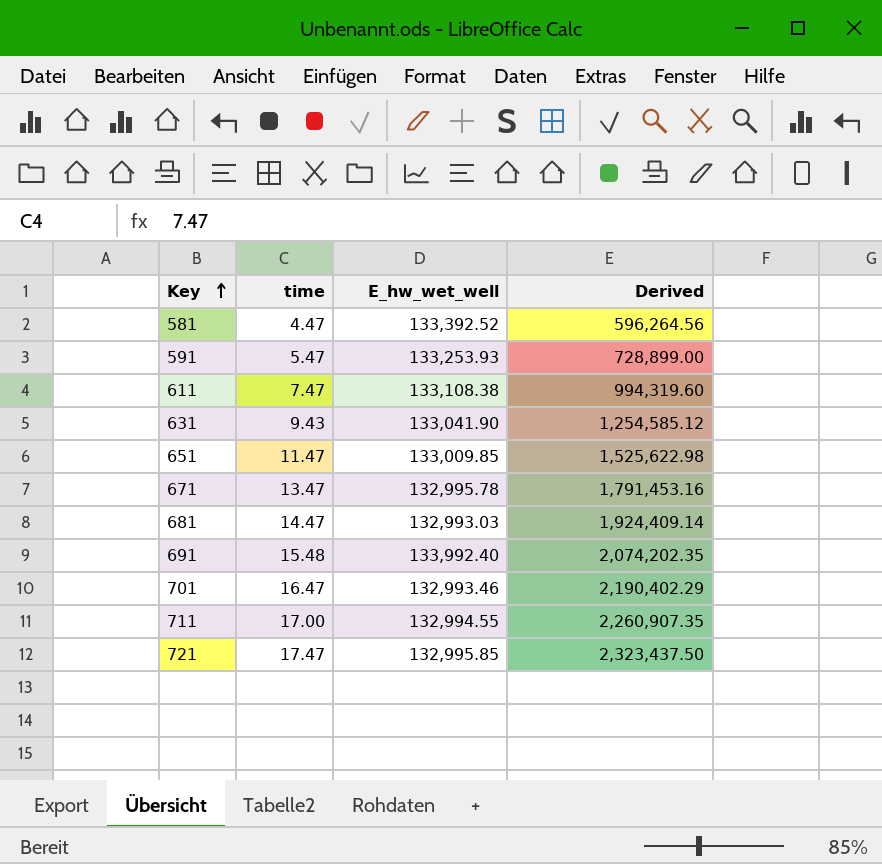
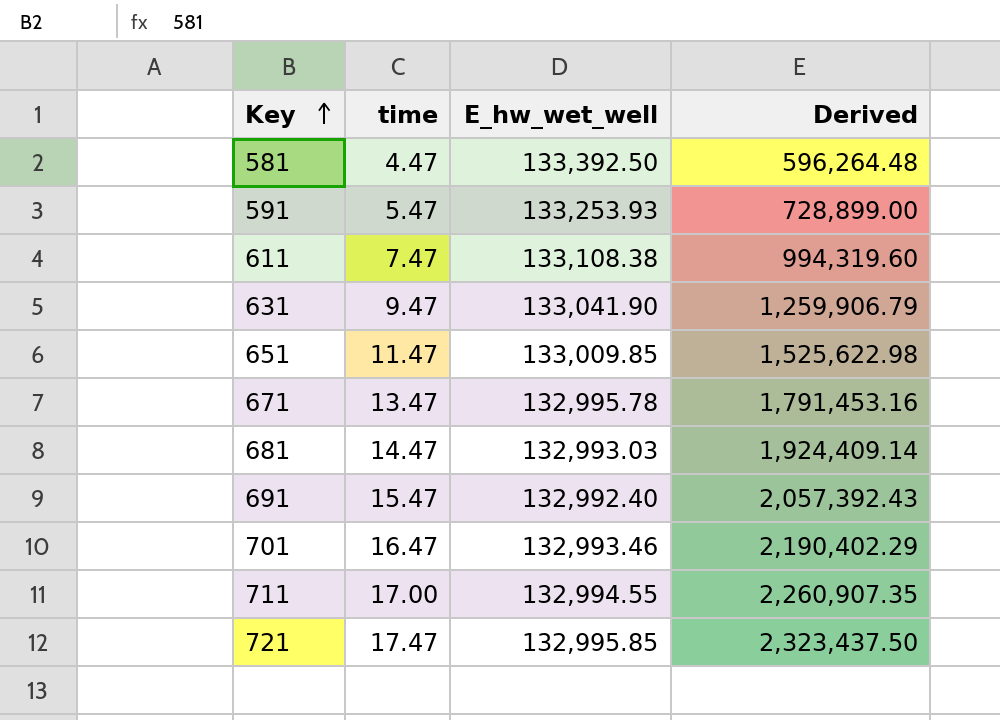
581 | E_hw_wet_well: 133,392.52 -> 133,392.50
581 | Derived: 596,264.56 -> 596,264.48
631 | time: 9.43 -> 9.47
631 | Derived: 1,254,585.12 -> 1,259,906.79
691 | time: 15.48 -> 15.47
691 | E_hw_wet_well: 133,992.40 -> 132,992.40
691 | Derived: 2,074,202.35 -> 2,057,392.43

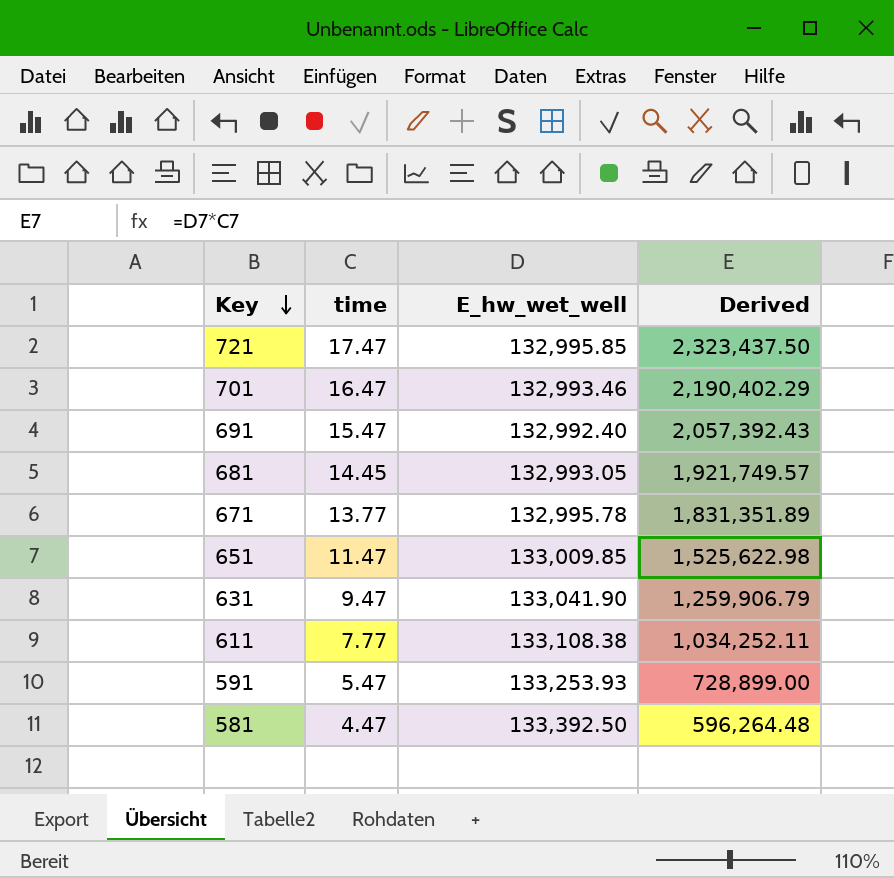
row order: Key ascending -> Key descending
row 711: 17.00 | 132,994.55 | 2,260,907.35 -> none
681 | time: 14.47 -> 14.45
681 | E_hw_wet_well: 132,993.03 -> 132,993.05
681 | Derived: 1,924,409.14 -> 1,921,749.57
671 | time: 13.47 -> 13.77
671 | Derived: 1,791,453.16 -> 1,831,351.89
611 | time: 7.47 -> 7.77
611 | Derived: 994,319.60 -> 1,034,252.11

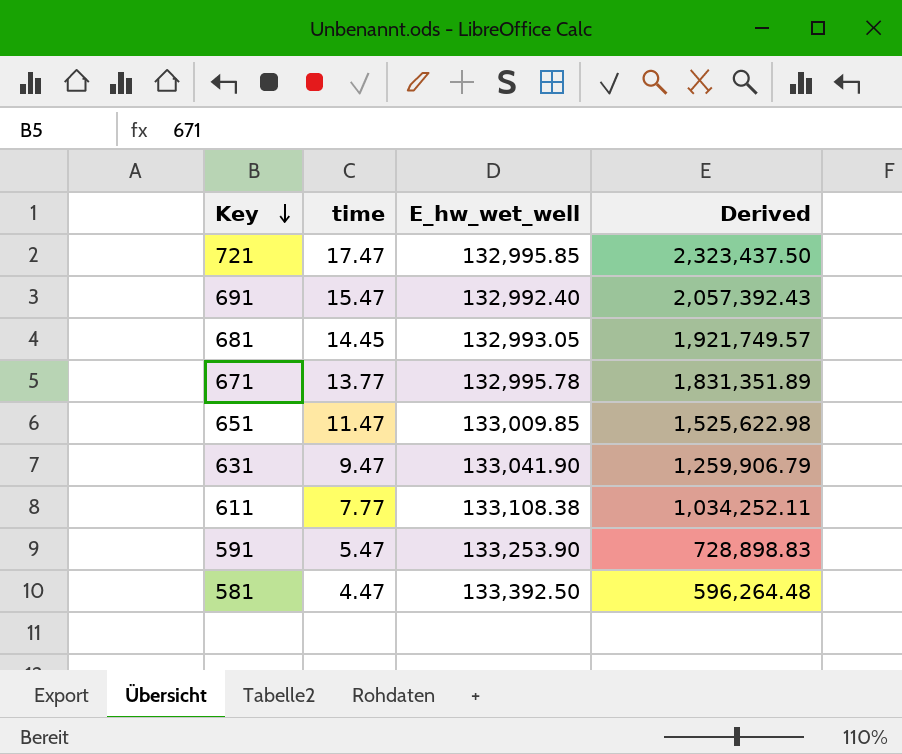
row 701: 16.47 | 132,993.46 | 2,190,402.29 -> none
591 | E_hw_wet_well: 133,253.93 -> 133,253.90
591 | Derived: 728,899.00 -> 728,898.83

